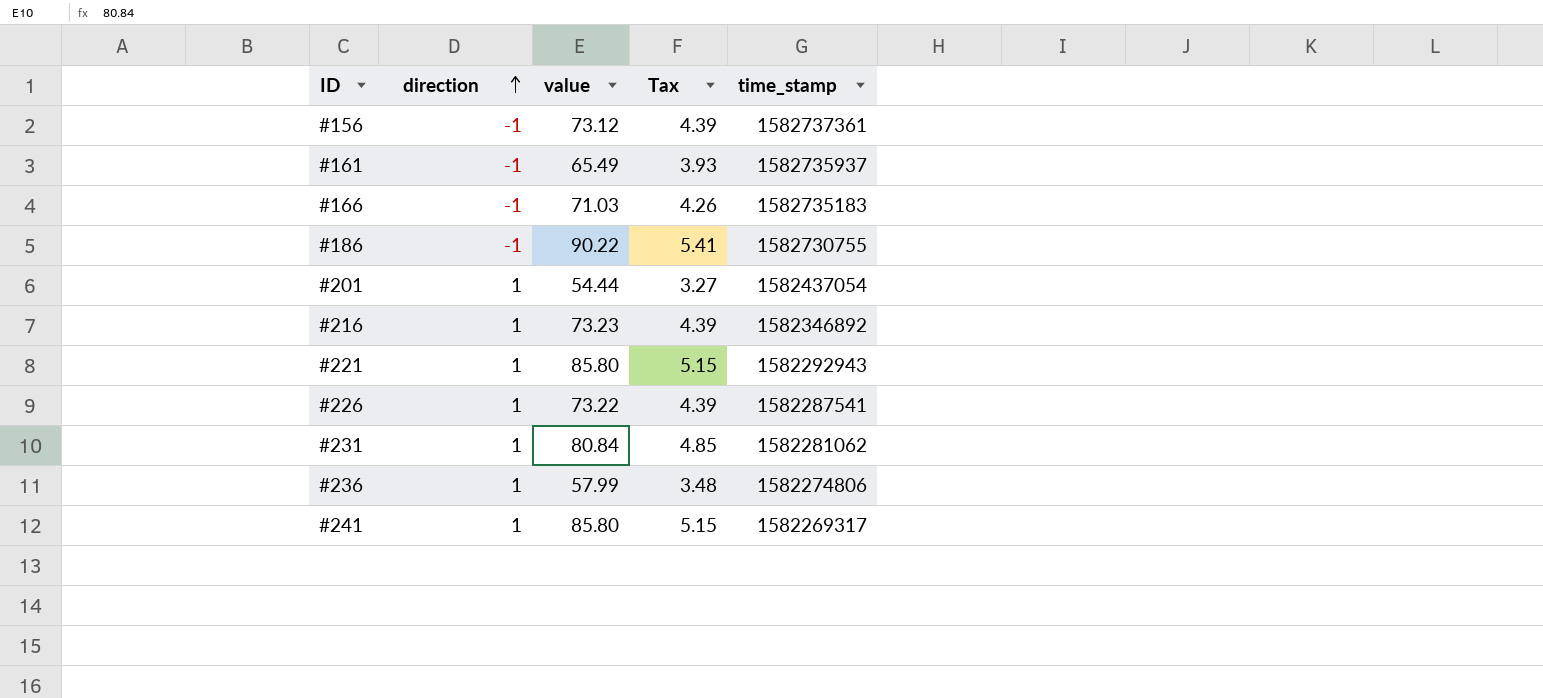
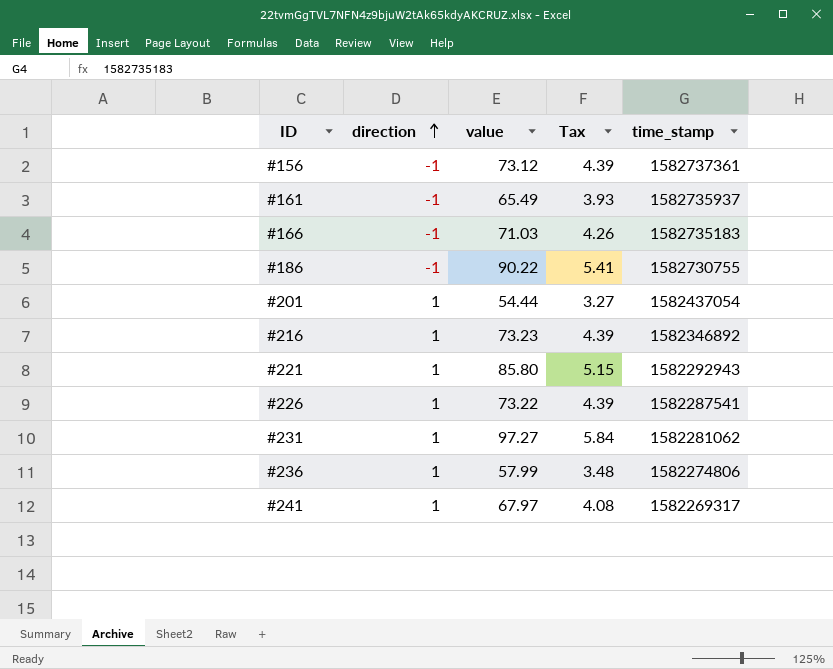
#231 | value: 80.84 -> 97.27
#231 | Tax: 4.85 -> 5.84
#241 | value: 85.80 -> 67.97
#241 | Tax: 5.15 -> 4.08

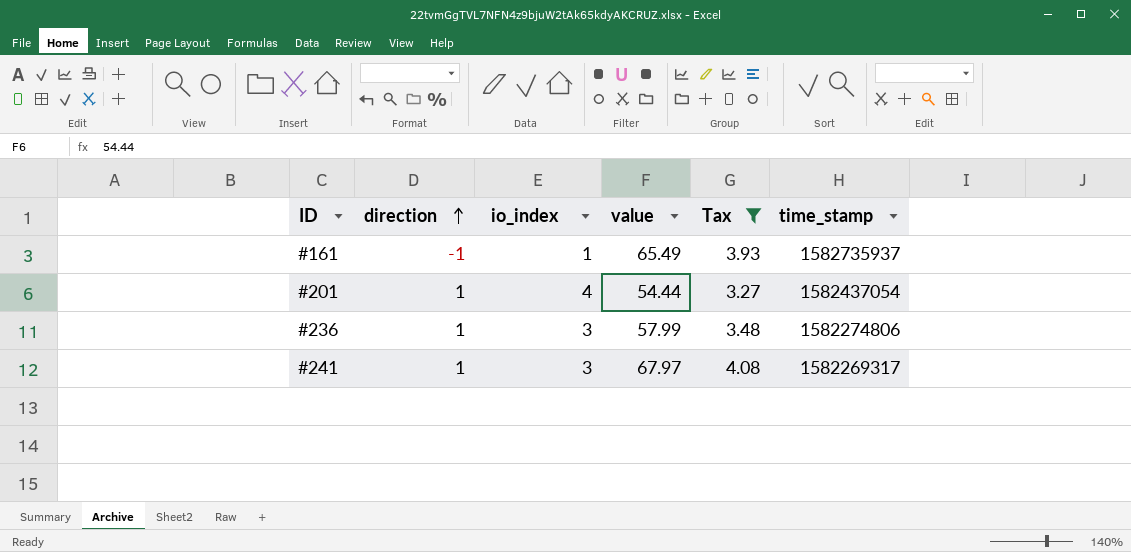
filter: none -> Tax <= 4.08
column io_index | position: none -> 3

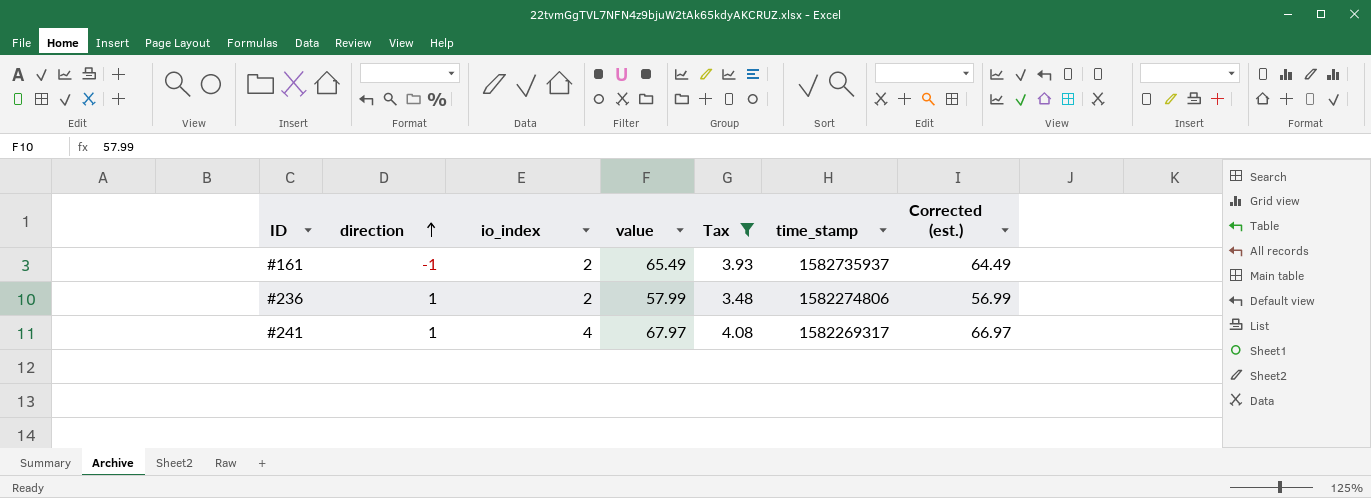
column Corrected (est.) | formula: none -> [value] - 1
row #201: 1 | 4 | 54.44 | 3.27 | 1582437054 -> none
#161 | io_index: 1 -> 2
#236 | io_index: 3 -> 2
#241 | io_index: 3 -> 4

